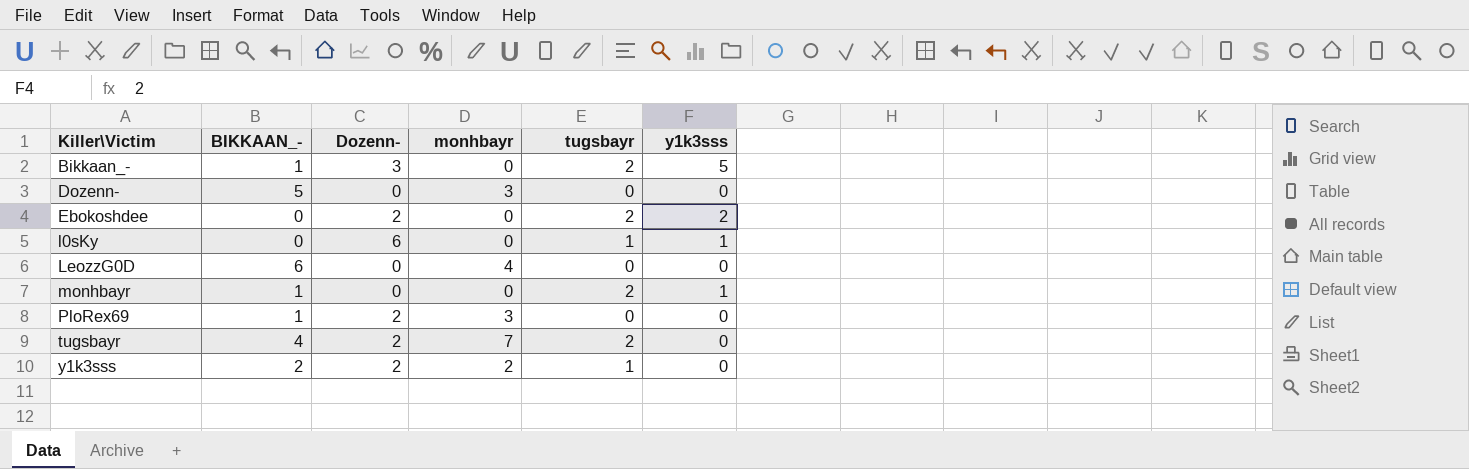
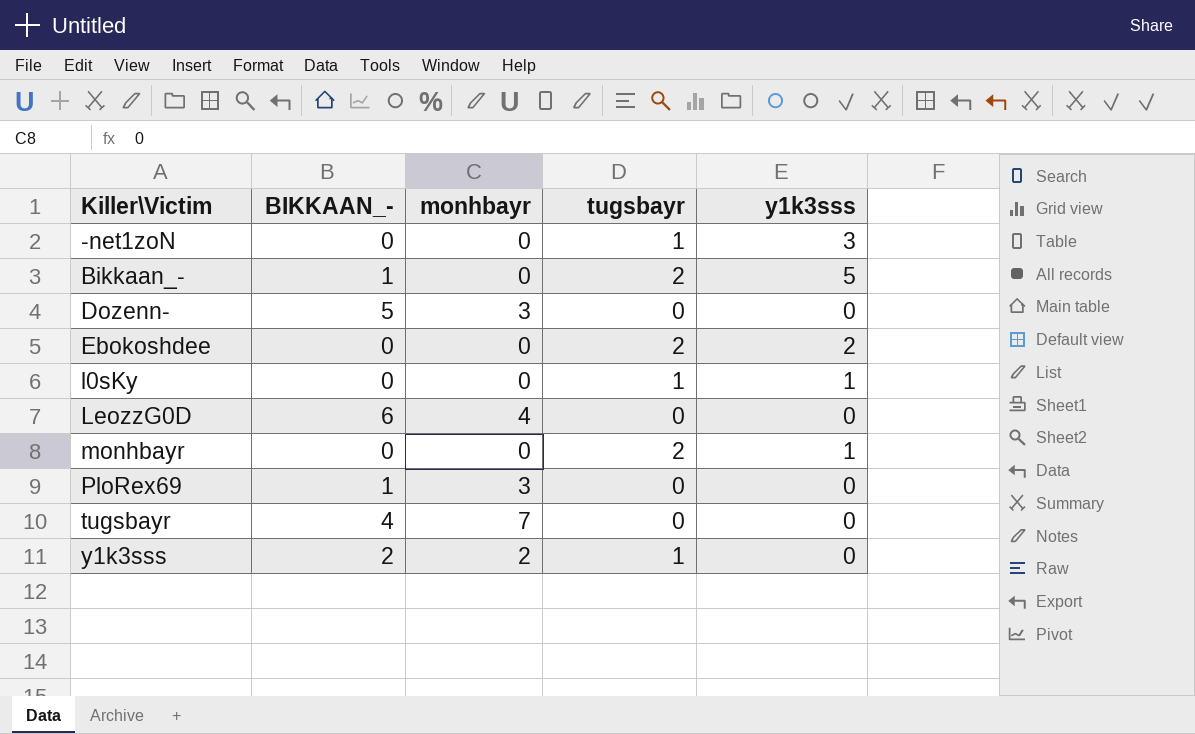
column Dozenn- | position: 3 -> none
row -net1zoN: none -> 0 | 0 | 1 | 3
monhbayr | BIKKAAN_-: 1 -> 0
tugsbayr | tugsbayr: 2 -> 0

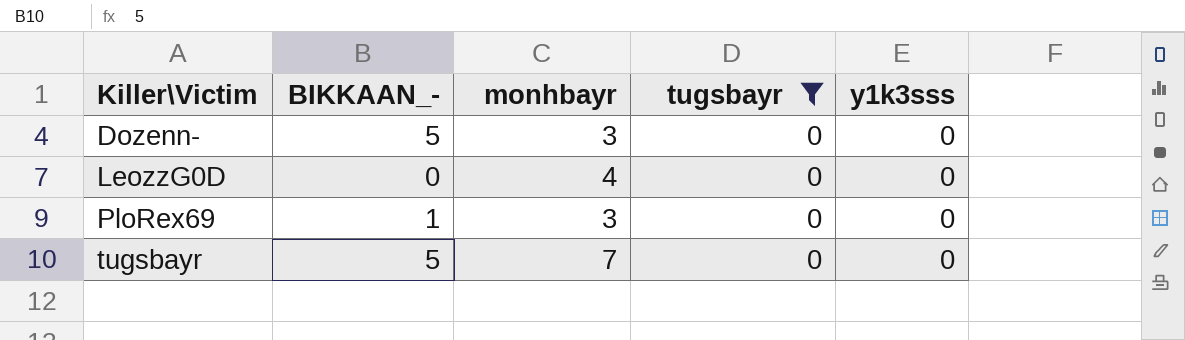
filter: none -> tugsbayr = 0
LeozzG0D | BIKKAAN_-: 6 -> 0
tugsbayr | BIKKAAN_-: 4 -> 5

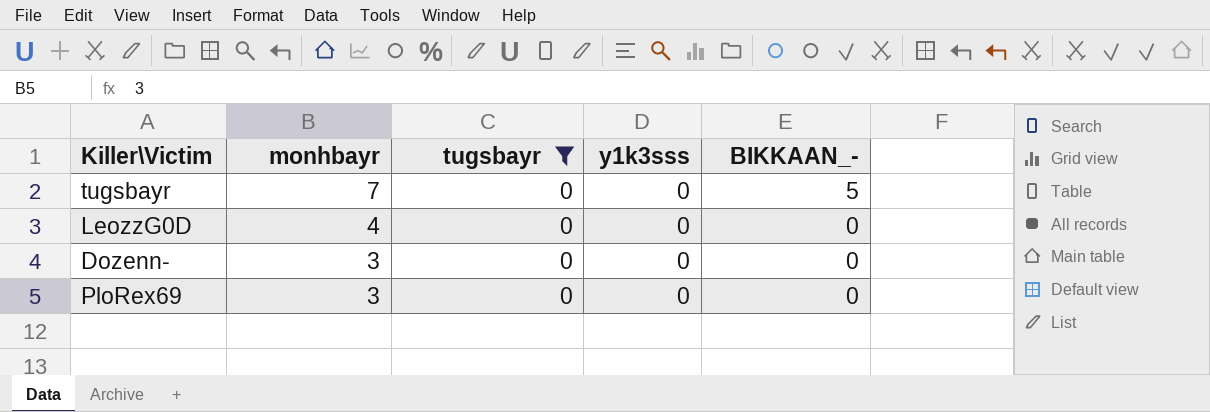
row order: Killer\Victim ascending -> monhbayr descending
column BIKKAAN_- | position: 2 -> 5
Dozenn- | BIKKAAN_-: 5 -> 0
PloRex69 | BIKKAAN_-: 1 -> 0

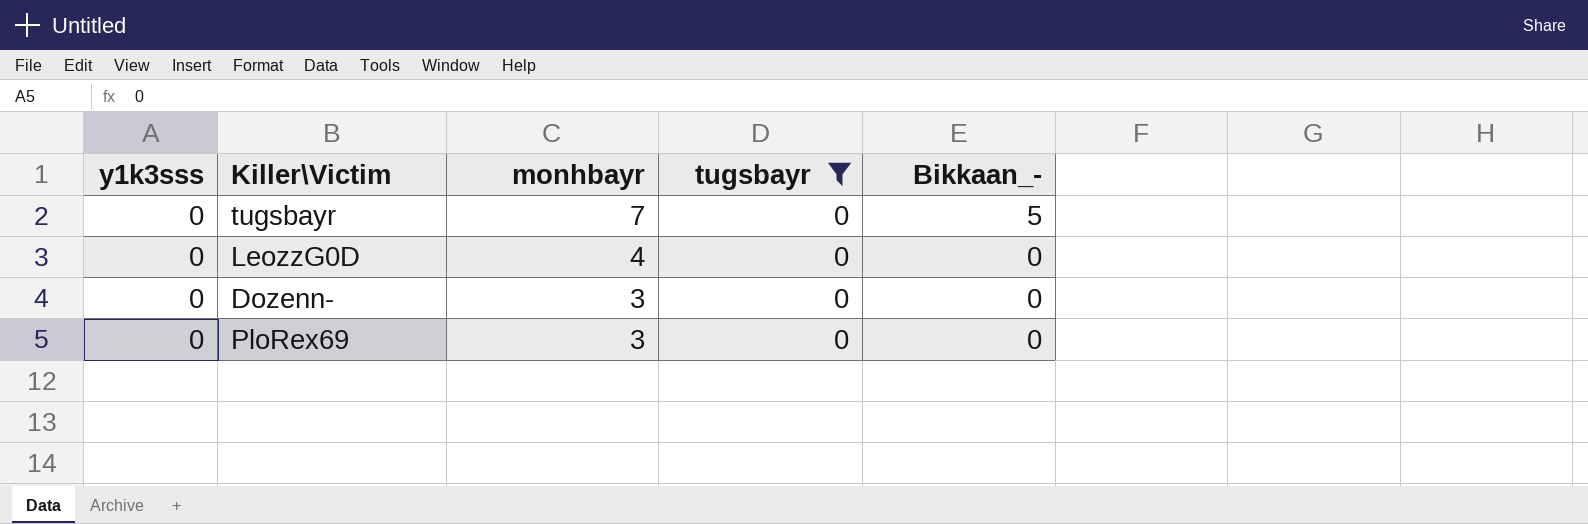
column y1k3sss | position: 4 -> 1
column name: BIKKAAN_- -> Bikkaan_-

